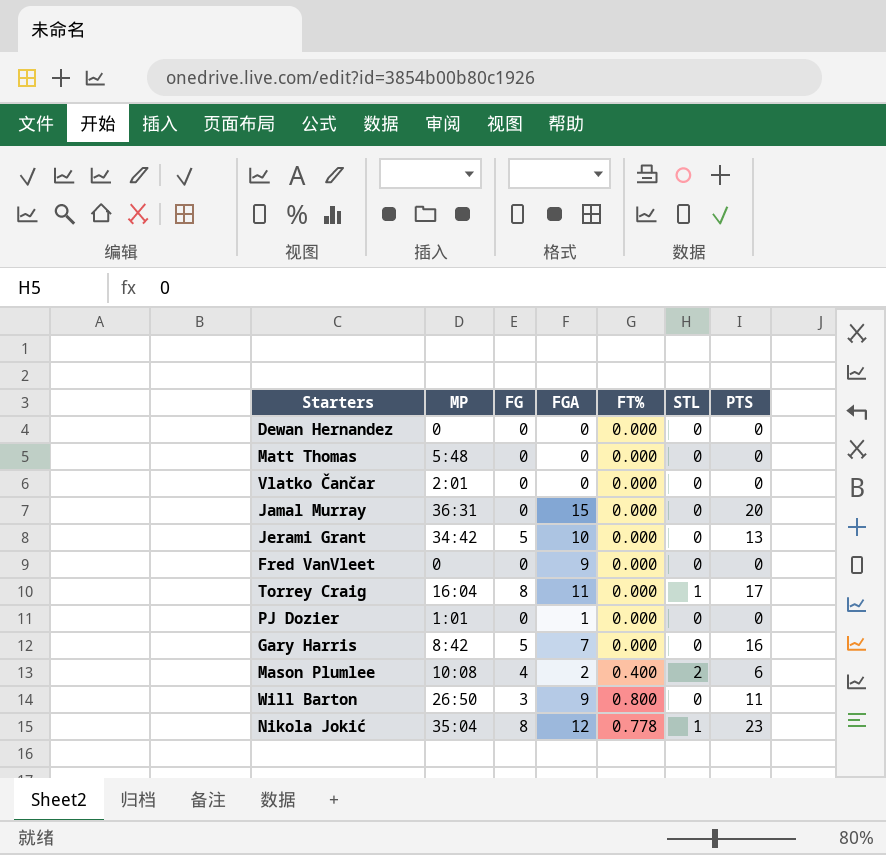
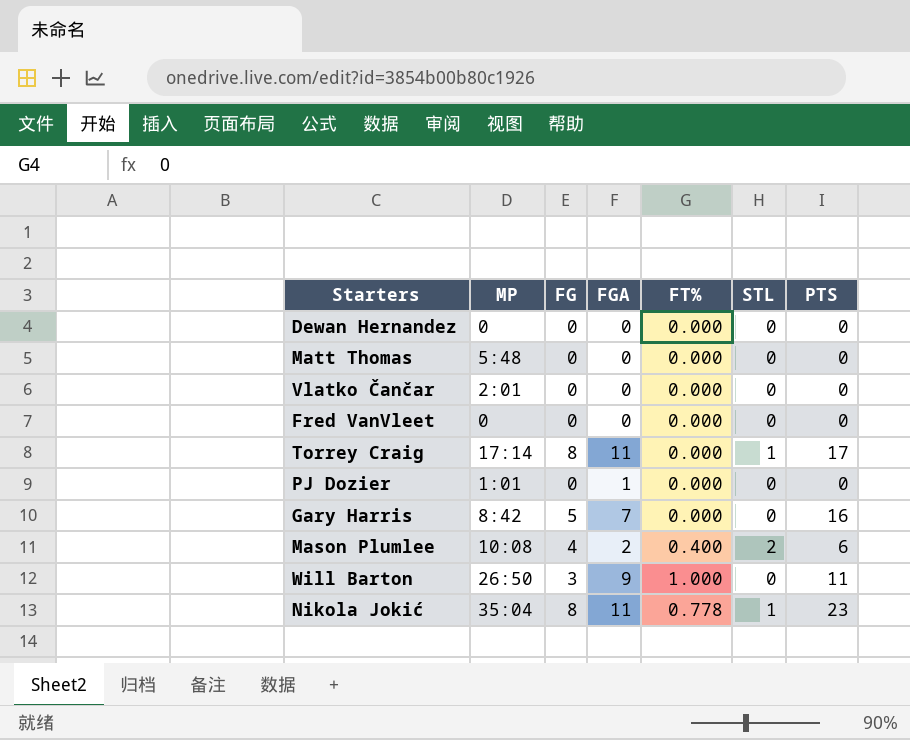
row Jamal Murray: 36:31 | 0 | 15 | 0.000 | 0 | 20 -> none
row Jerami Grant: 34:42 | 5 | 10 | 0.000 | 0 | 13 -> none
Fred VanVleet | FGA: 9 -> 0
Torrey Craig | MP: 16:04 -> 17:14
Will Barton | FT%: 0.800 -> 1.000
Nikola Jokić | FGA: 12 -> 11

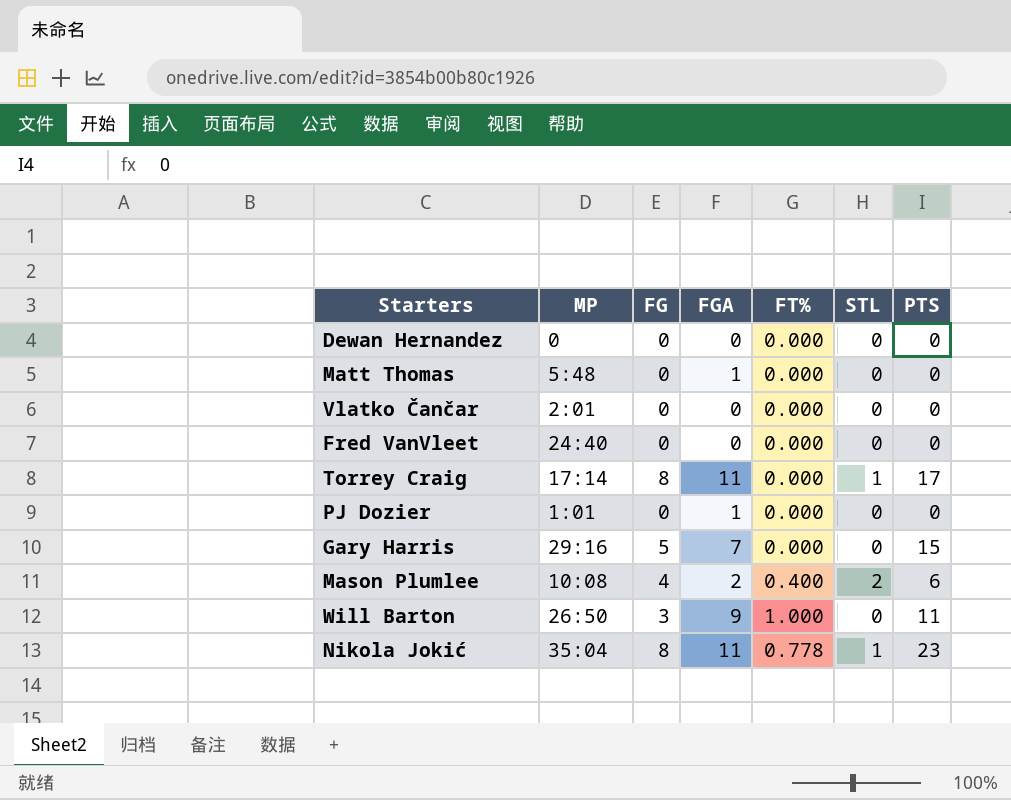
Matt Thomas | FGA: 0 -> 1
Fred VanVleet | MP: 0 -> 24:40
Gary Harris | MP: 8:42 -> 29:16
Gary Harris | PTS: 16 -> 15

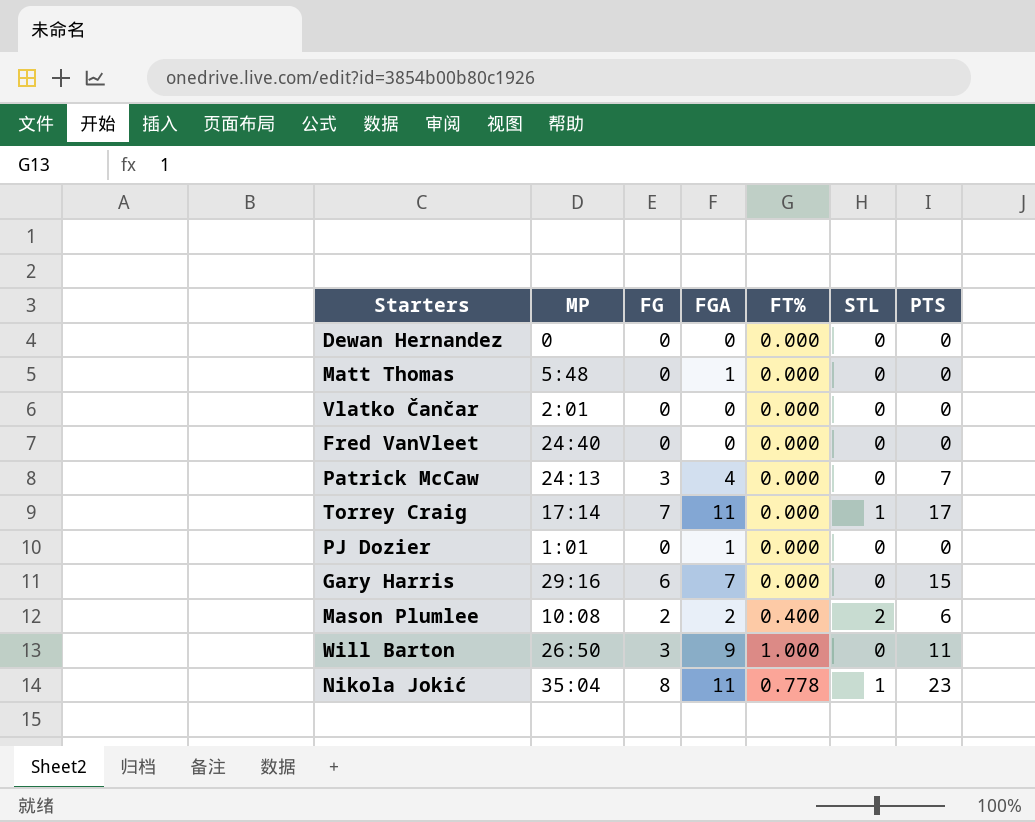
row Patrick McCaw: none -> 24:13 | 3 | 4 | 0.000 | 0 | 7
Torrey Craig | FG: 8 -> 7
Gary Harris | FG: 5 -> 6
Mason Plumlee | FG: 4 -> 2

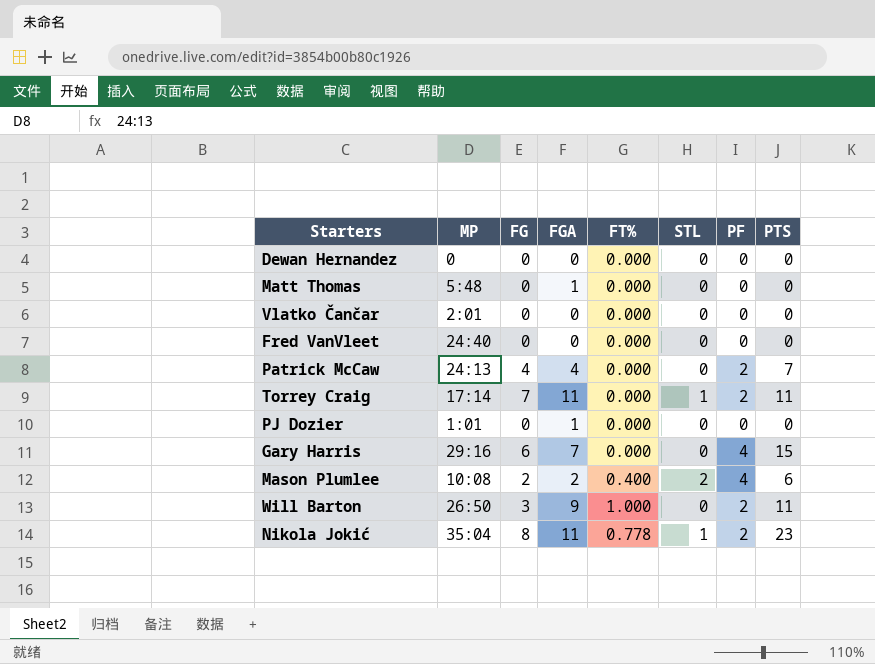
column PF | position: none -> 7
Patrick McCaw | FG: 3 -> 4
Torrey Craig | PTS: 17 -> 11

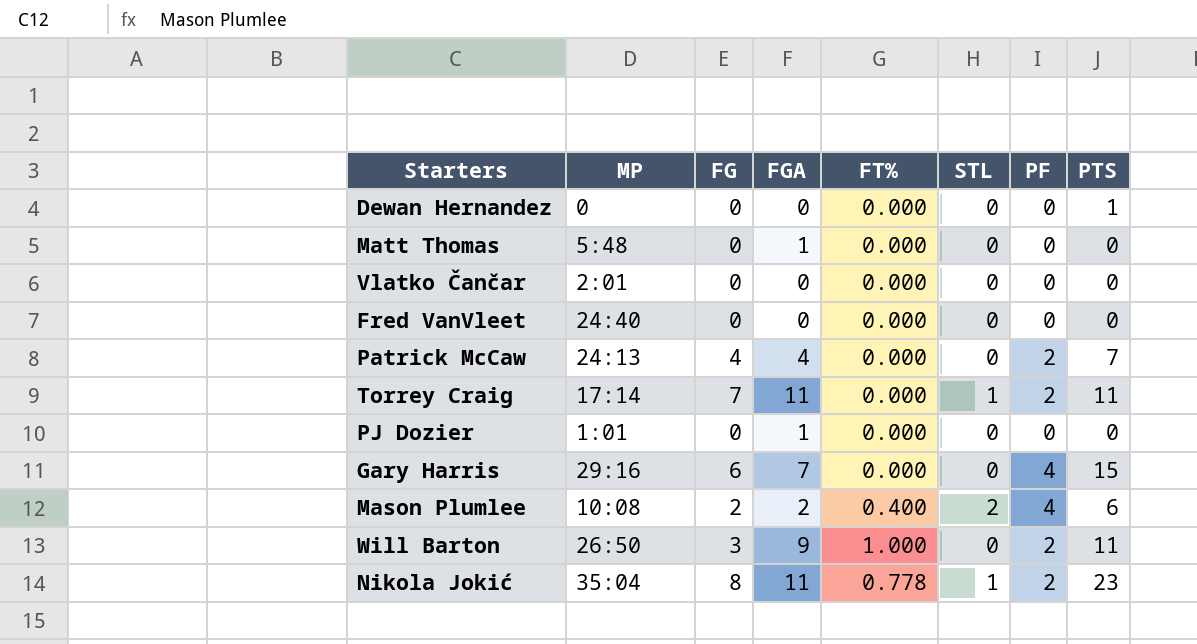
Dewan Hernandez | PTS: 0 -> 1

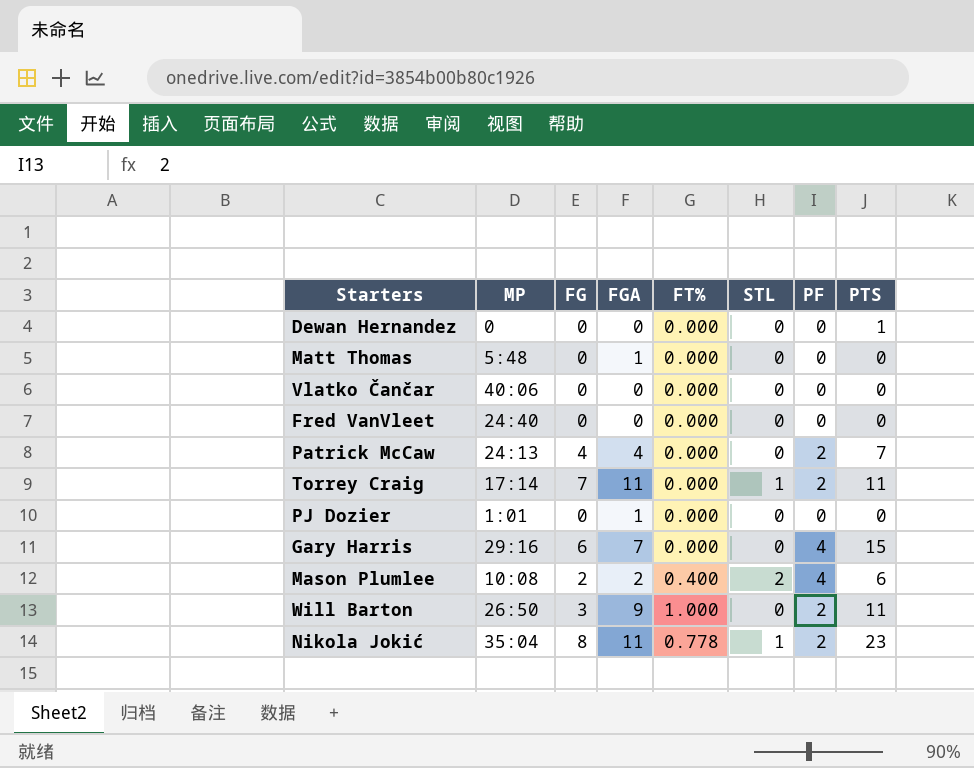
Vlatko Čančar | MP: 2:01 -> 40:06

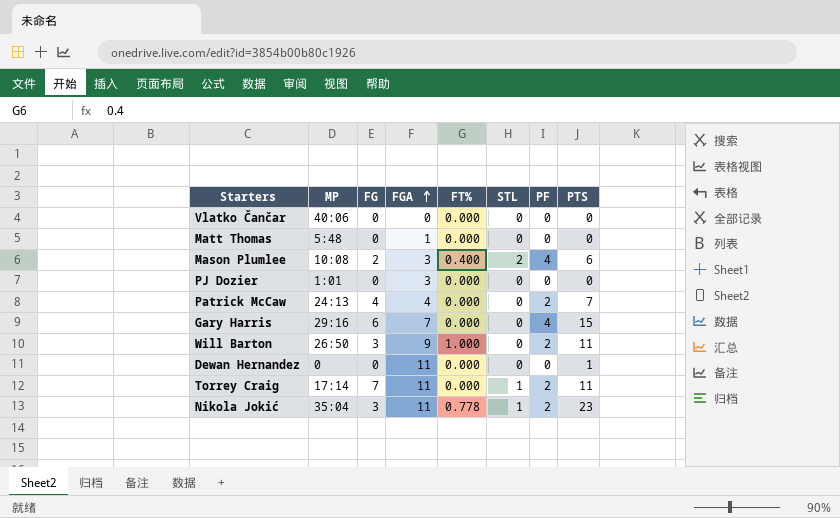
row order: none -> FGA ascending
row Fred VanVleet: 24:40 | 0 | 0 | 0.000 | 0 | 0 | 0 -> none
Mason Plumlee | FGA: 2 -> 3
PJ Dozier | FGA: 1 -> 3
Dewan Hernandez | FGA: 0 -> 11
Nikola Jokić | FG: 8 -> 3

